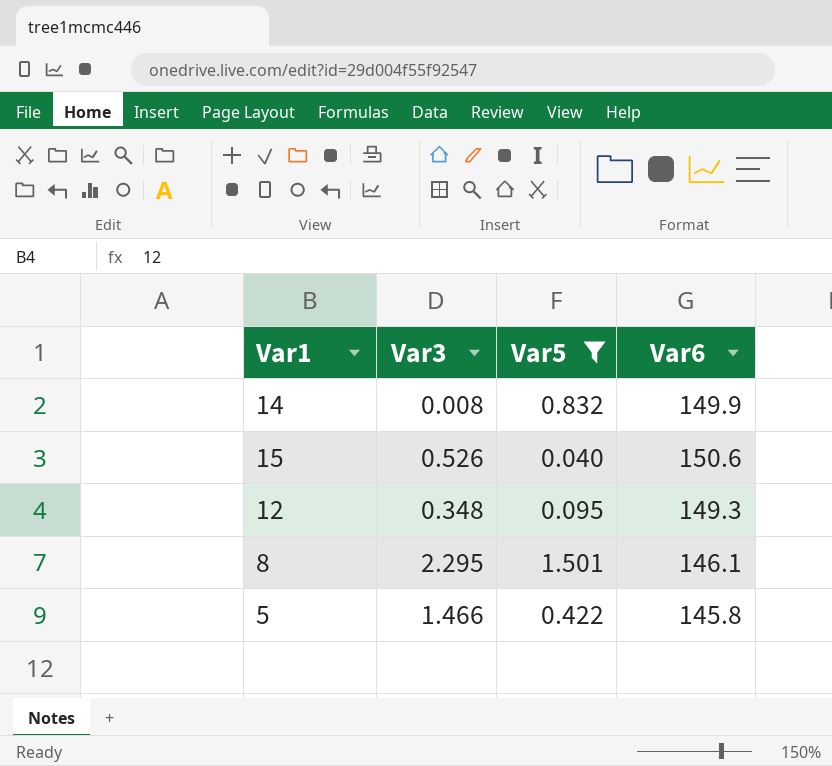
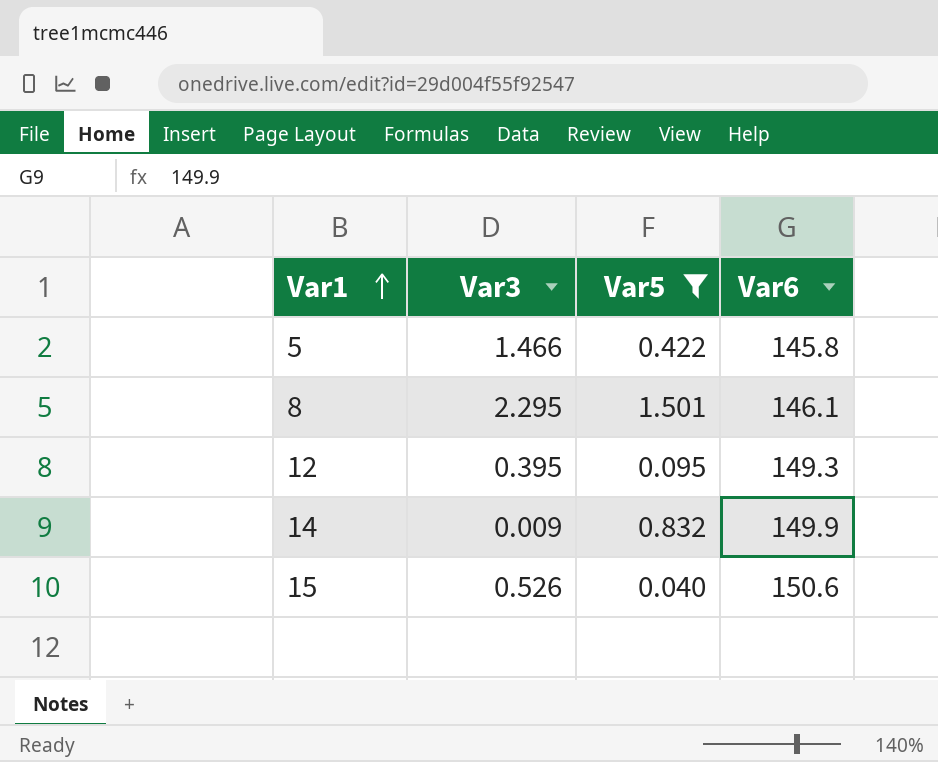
row order: none -> Var1 ascending
12 | Var3: 0.348 -> 0.395
14 | Var3: 0.008 -> 0.009

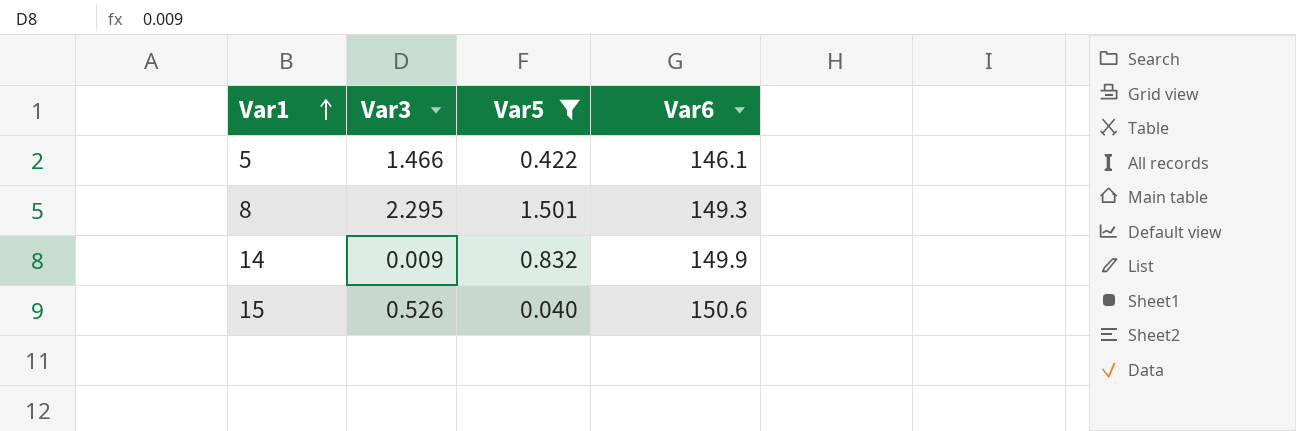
row 12: 0.395 | 0.095 | 149.3 -> none
5 | Var6: 145.8 -> 146.1
8 | Var6: 146.1 -> 149.3

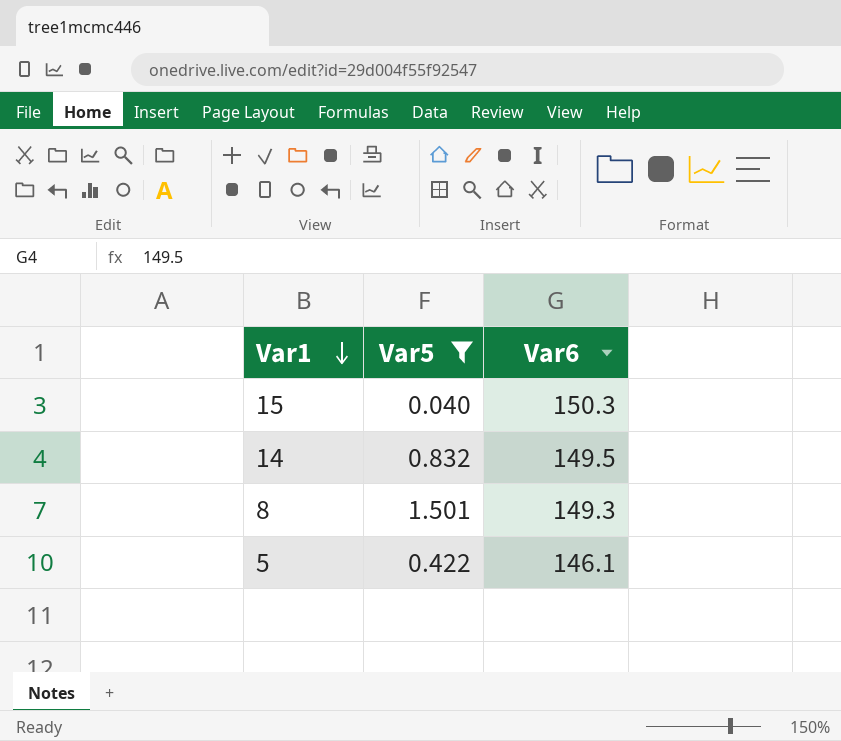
row order: Var1 ascending -> Var1 descending
column Var3 | position: 2 -> none
15 | Var6: 150.6 -> 150.3
14 | Var6: 149.9 -> 149.5

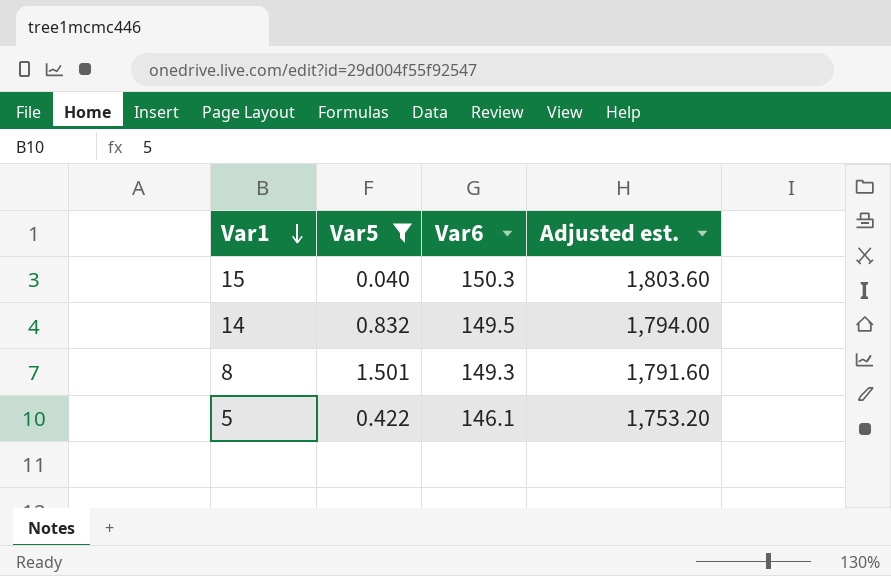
column Adjusted est. | formula: none -> [Var6] * 12

